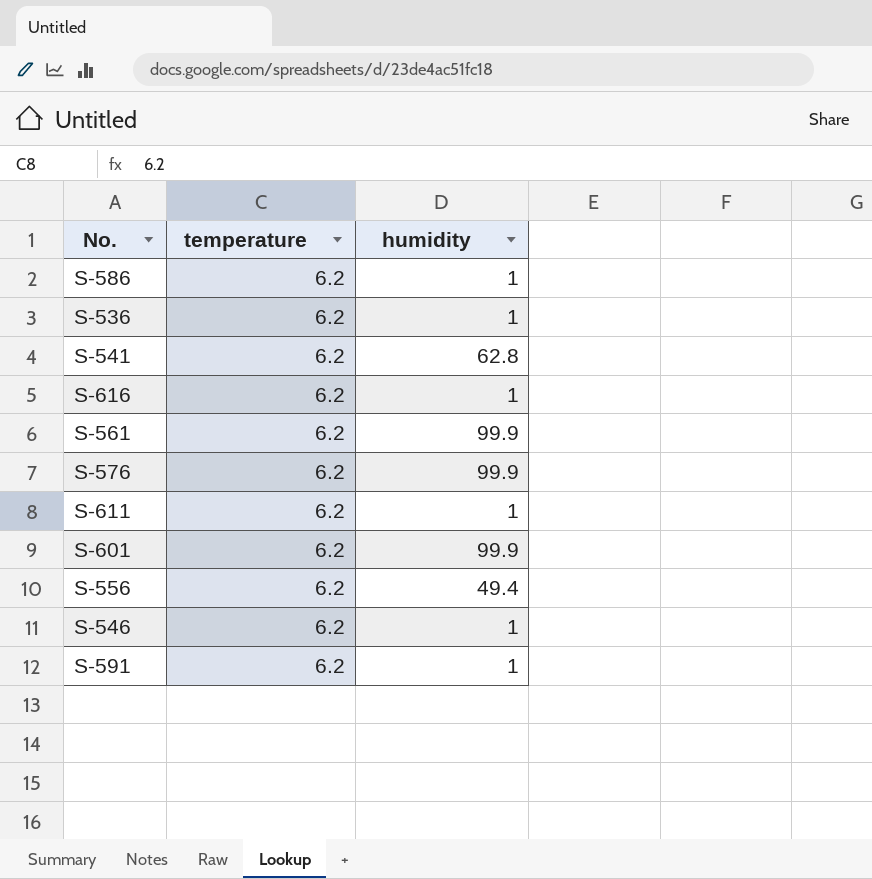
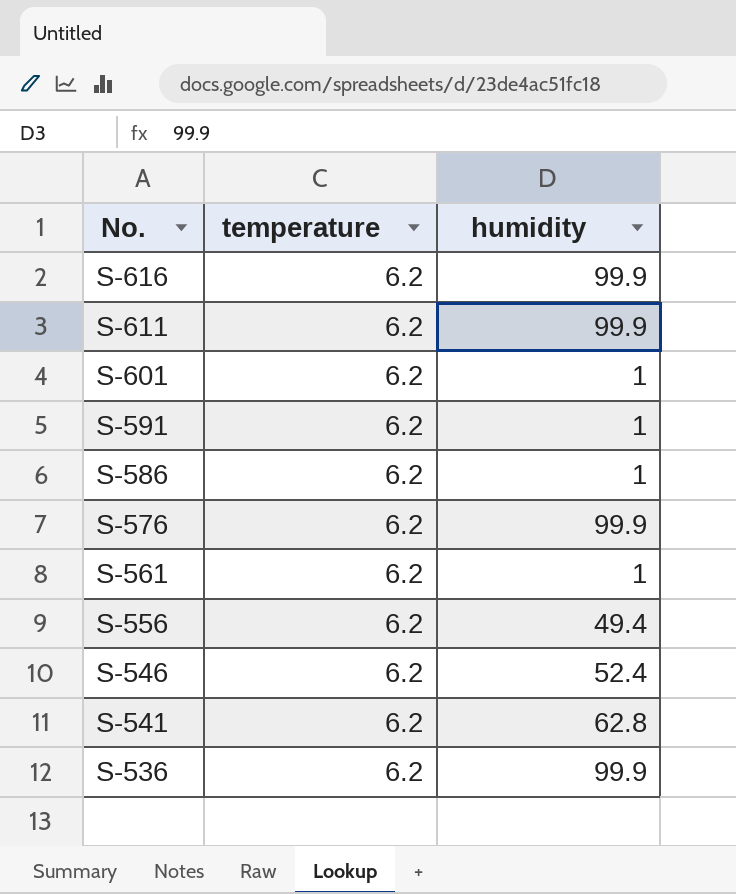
row order: none -> No. descending
S-616 | humidity: 1 -> 99.9
S-611 | humidity: 1 -> 99.9
S-601 | humidity: 99.9 -> 1
S-561 | humidity: 99.9 -> 1
S-546 | humidity: 1 -> 52.4
S-536 | humidity: 1 -> 99.9

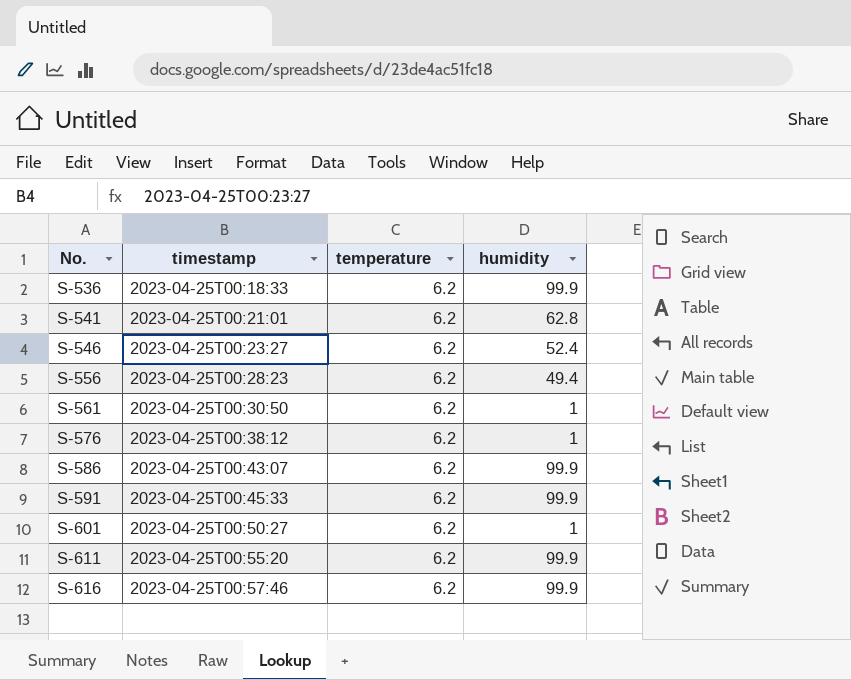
row order: No. descending -> No. ascending
column timestamp | position: none -> 2
S-576 | humidity: 99.9 -> 1
S-586 | humidity: 1 -> 99.9
S-591 | humidity: 1 -> 99.9

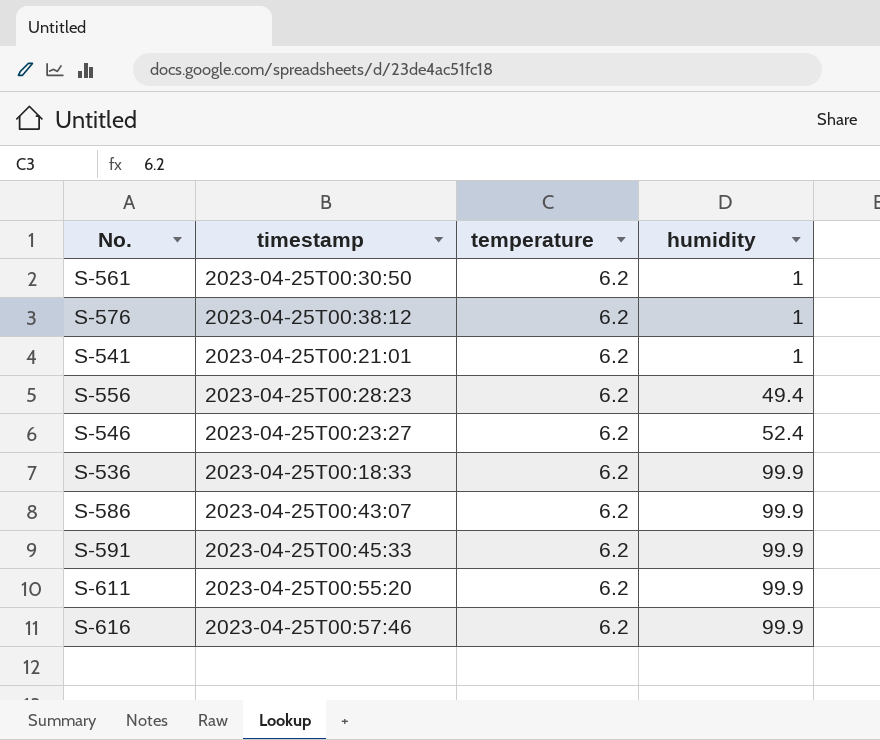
row order: No. ascending -> humidity ascending
row S-601: 2023-04-25T00:50:27 | 6.2 | 1 -> none
S-541 | humidity: 62.8 -> 1

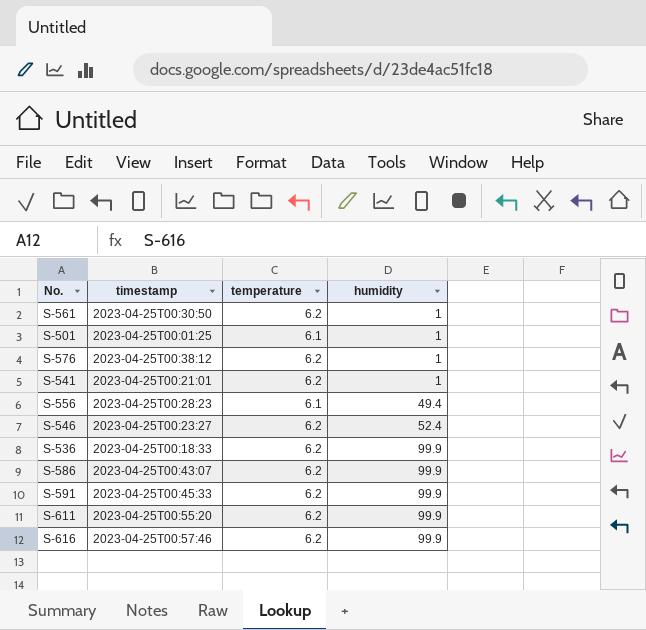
row S-501: none -> 2023-04-25T00:01:25 | 6.1 | 1
S-556 | temperature: 6.2 -> 6.1

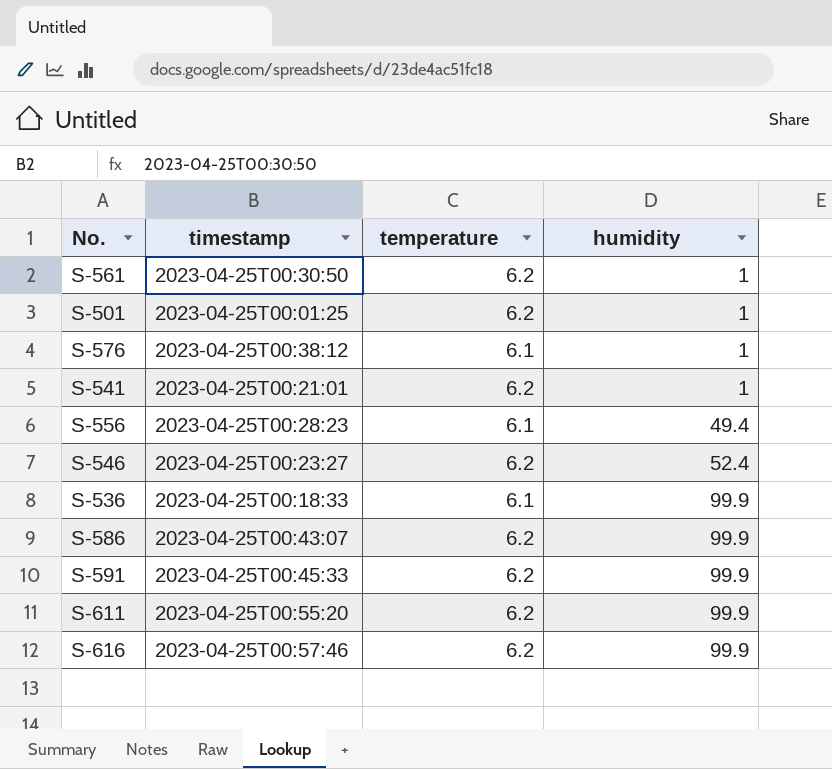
S-501 | temperature: 6.1 -> 6.2
S-576 | temperature: 6.2 -> 6.1
S-536 | temperature: 6.2 -> 6.1

